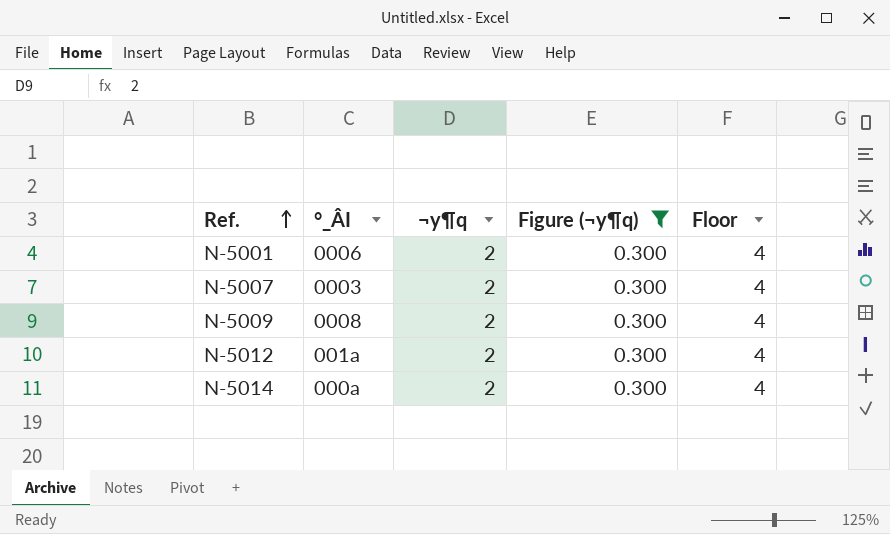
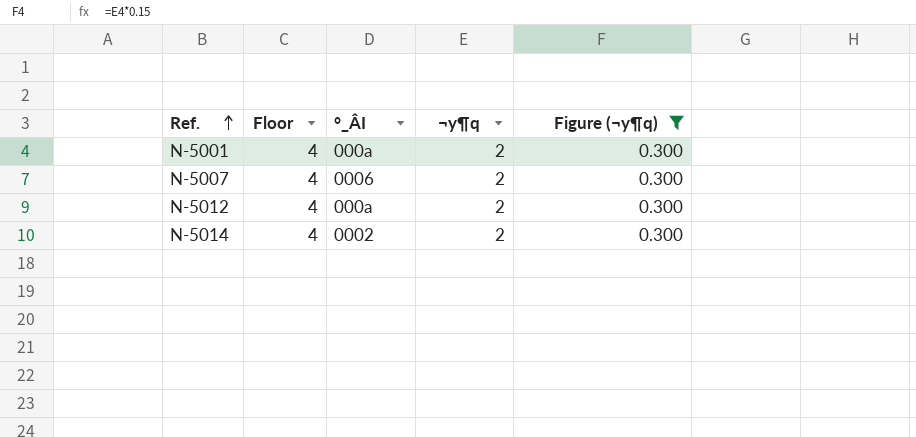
column Floor | position: 5 -> 2
row N-5009: 0008 | 2 | 0.300 | 4 -> none
N-5001 | °_ÂI: 0006 -> 000a
N-5007 | °_ÂI: 0003 -> 0006
N-5012 | °_ÂI: 001a -> 000a
N-5014 | °_ÂI: 000a -> 0002

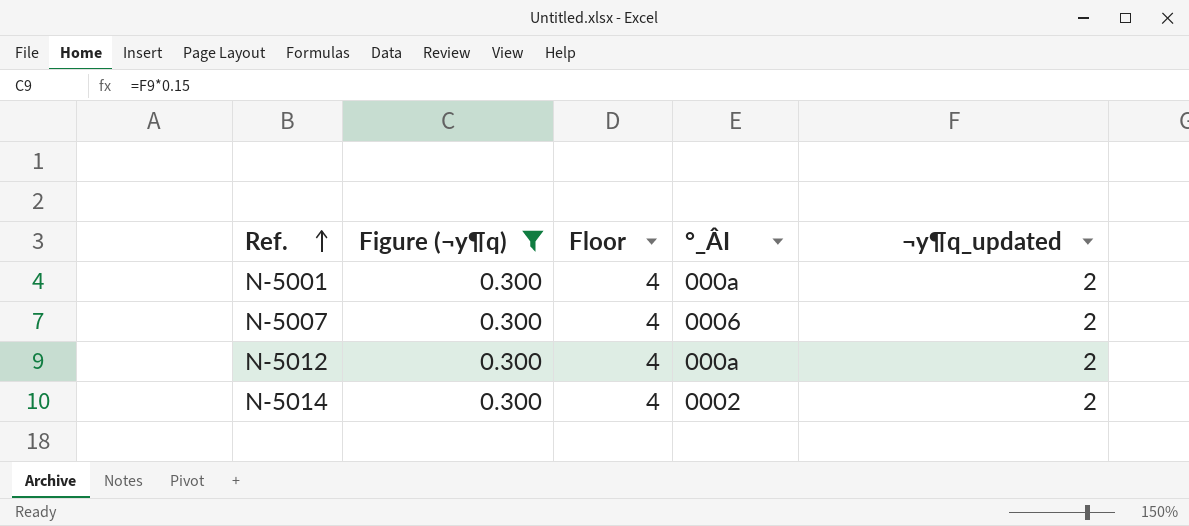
column Figure (¬y¶q) | position: 5 -> 2
column name: ¬y¶q -> ¬y¶q_updated

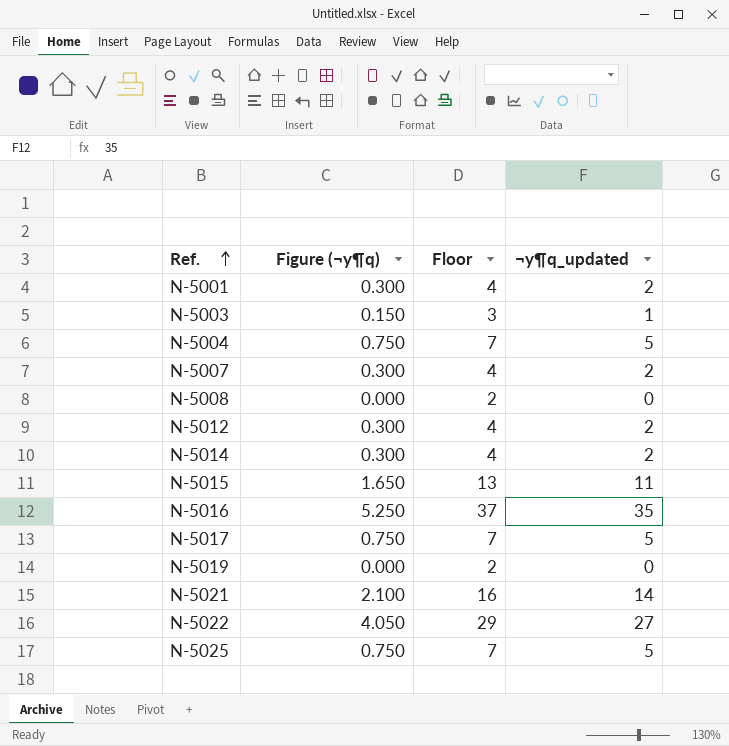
filter: Figure (¬y¶q) = 0.300 -> none
column °_ÂI | position: 4 -> none

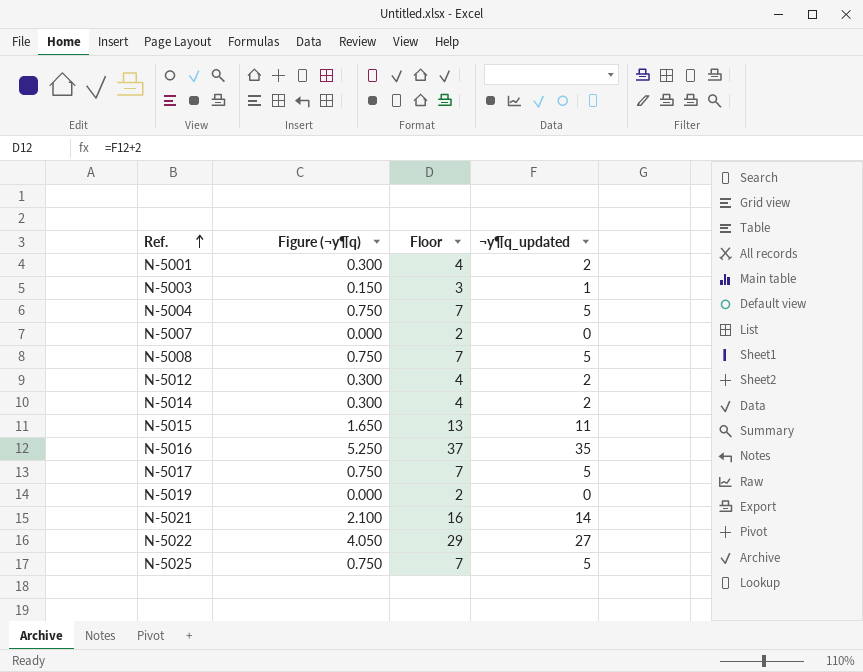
N-5007 | Figure (¬y¶q): 0.300 -> 0.000
N-5007 | Floor: 4 -> 2
N-5007 | ¬y¶q_updated: 2 -> 0
N-5008 | Figure (¬y¶q): 0.000 -> 0.750
N-5008 | Floor: 2 -> 7
N-5008 | ¬y¶q_updated: 0 -> 5

